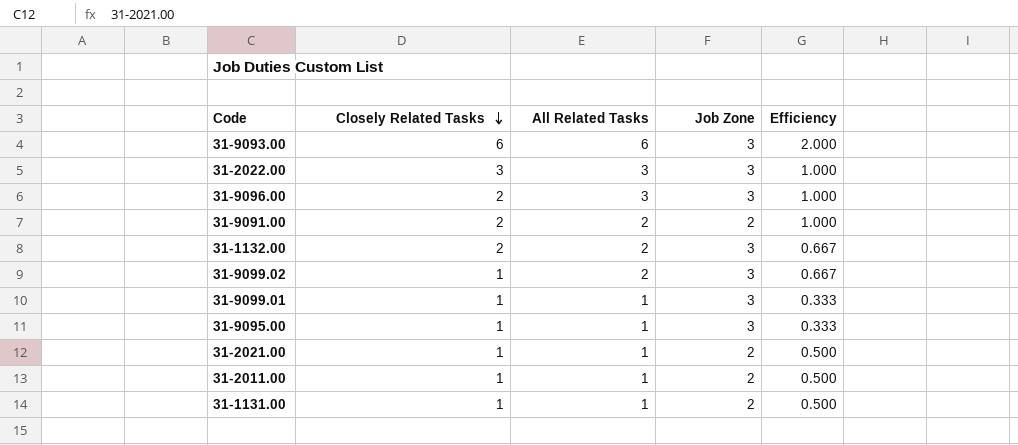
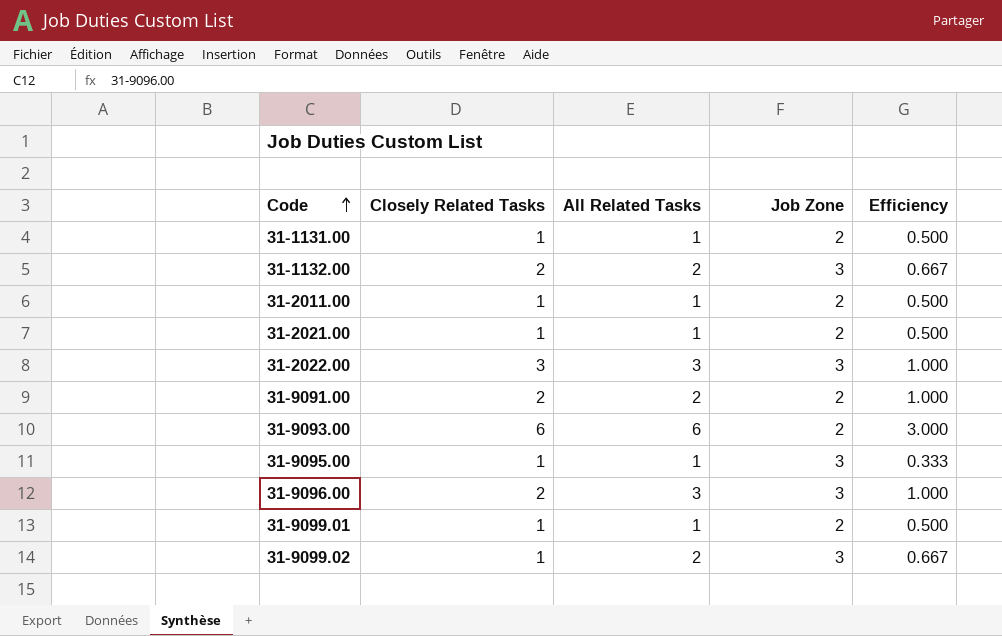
row order: Closely Related Tasks descending -> Code ascending
31-9093.00 | Job Zone: 3 -> 2
31-9093.00 | Efficiency: 2.000 -> 3.000
31-9099.01 | Job Zone: 3 -> 2
31-9099.01 | Efficiency: 0.333 -> 0.500

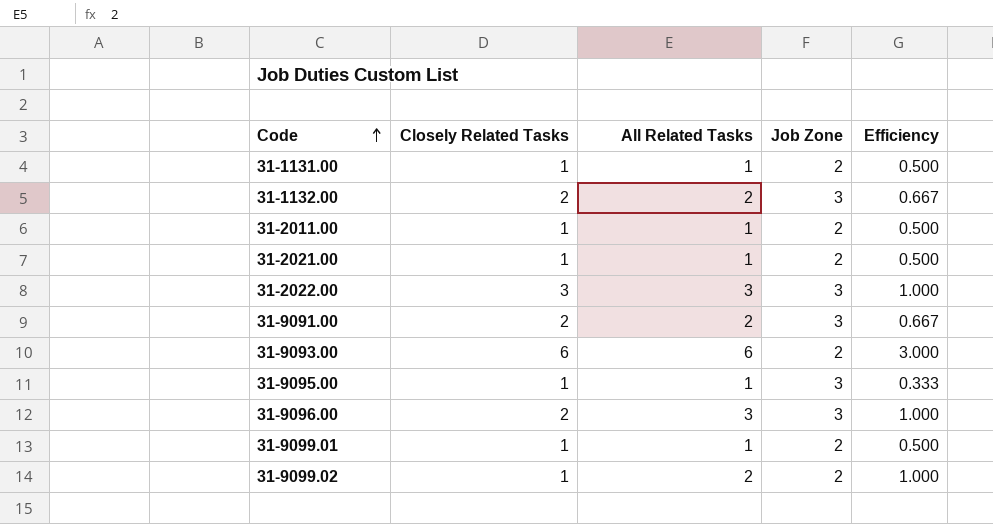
31-9091.00 | Job Zone: 2 -> 3
31-9091.00 | Efficiency: 1.000 -> 0.667
31-9099.02 | Job Zone: 3 -> 2
31-9099.02 | Efficiency: 0.667 -> 1.000

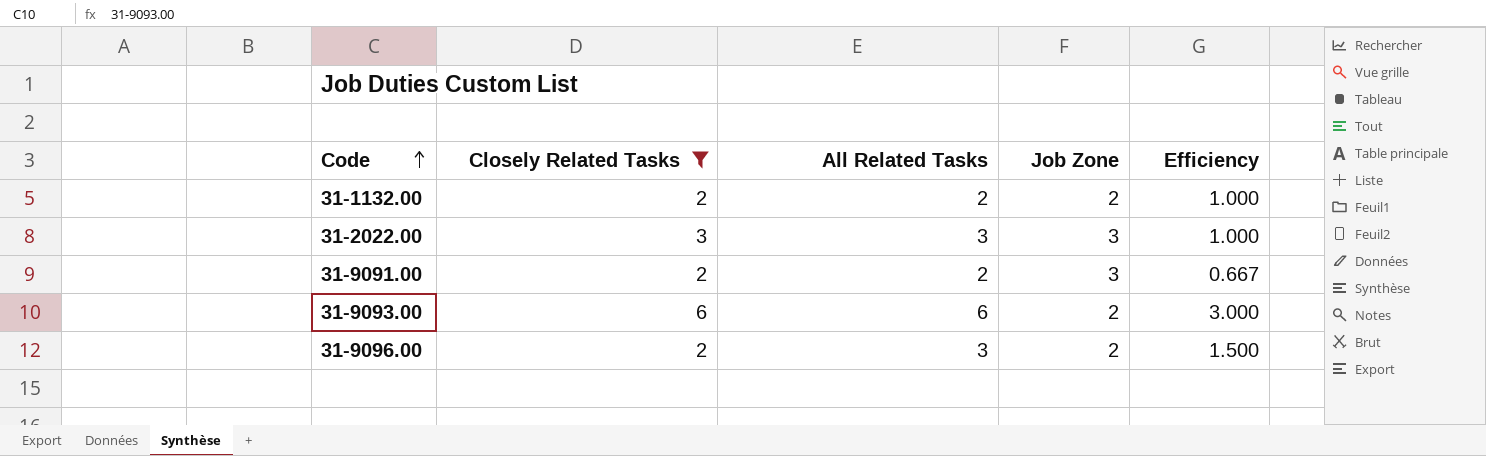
filter: none -> Closely Related Tasks != 1
31-1132.00 | Job Zone: 3 -> 2
31-1132.00 | Efficiency: 0.667 -> 1.000
31-9096.00 | Job Zone: 3 -> 2
31-9096.00 | Efficiency: 1.000 -> 1.500

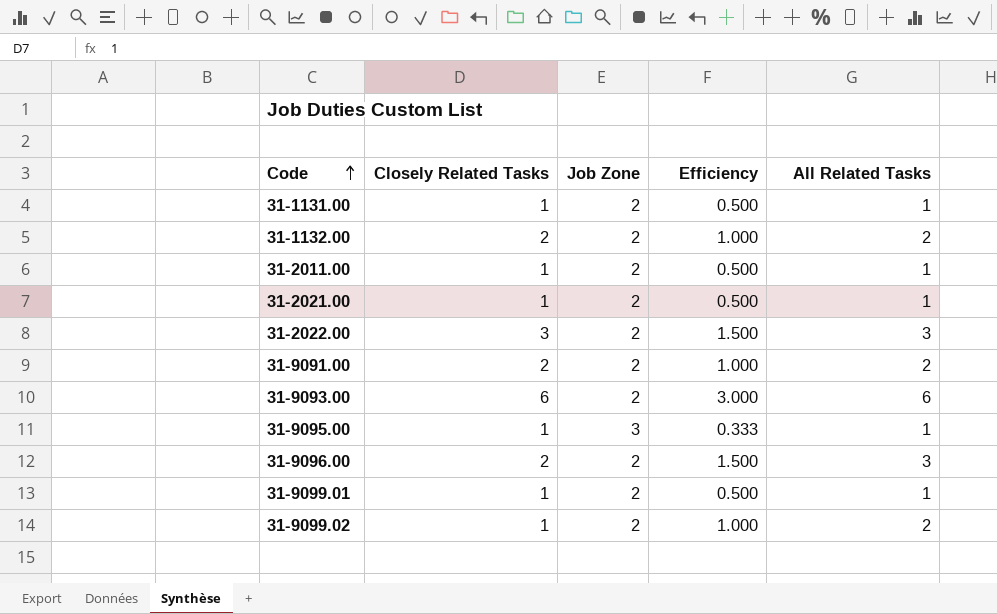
filter: Closely Related Tasks != 1 -> none
column All Related Tasks | position: 3 -> 5
31-2022.00 | Job Zone: 3 -> 2
31-2022.00 | Efficiency: 1.000 -> 1.500
31-9091.00 | Job Zone: 3 -> 2
31-9091.00 | Efficiency: 0.667 -> 1.000

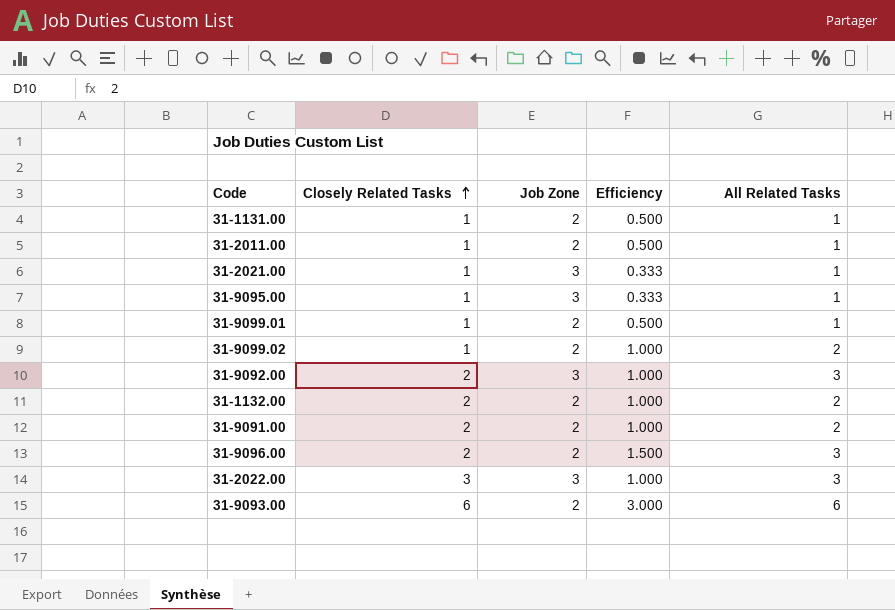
row order: Code ascending -> Closely Related Tasks ascending
31-2021.00 | Job Zone: 2 -> 3
31-2021.00 | Efficiency: 0.500 -> 0.333
row 31-9092.00: none -> 2 | 3 | 1.000 | 3
31-2022.00 | Job Zone: 2 -> 3
31-2022.00 | Efficiency: 1.500 -> 1.000

